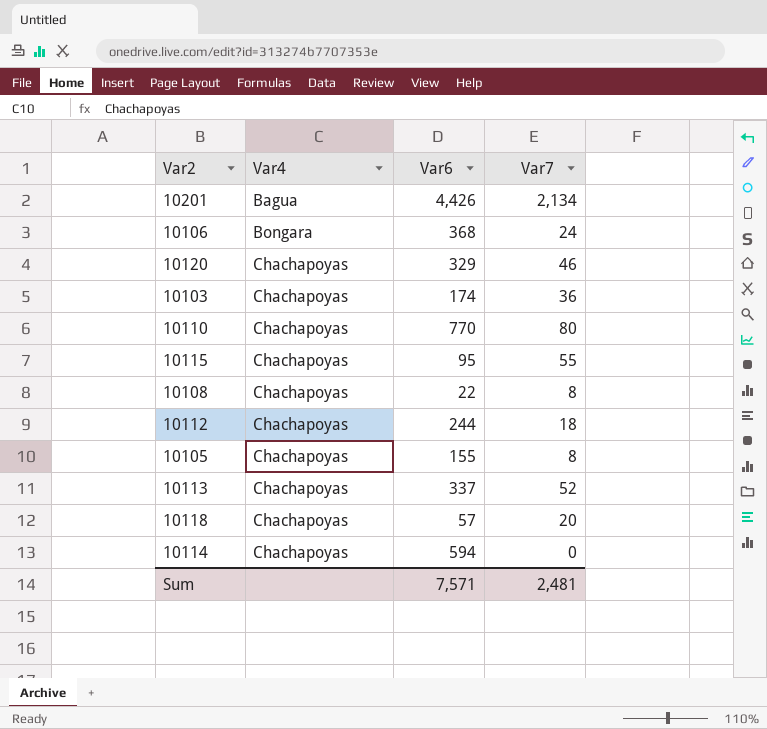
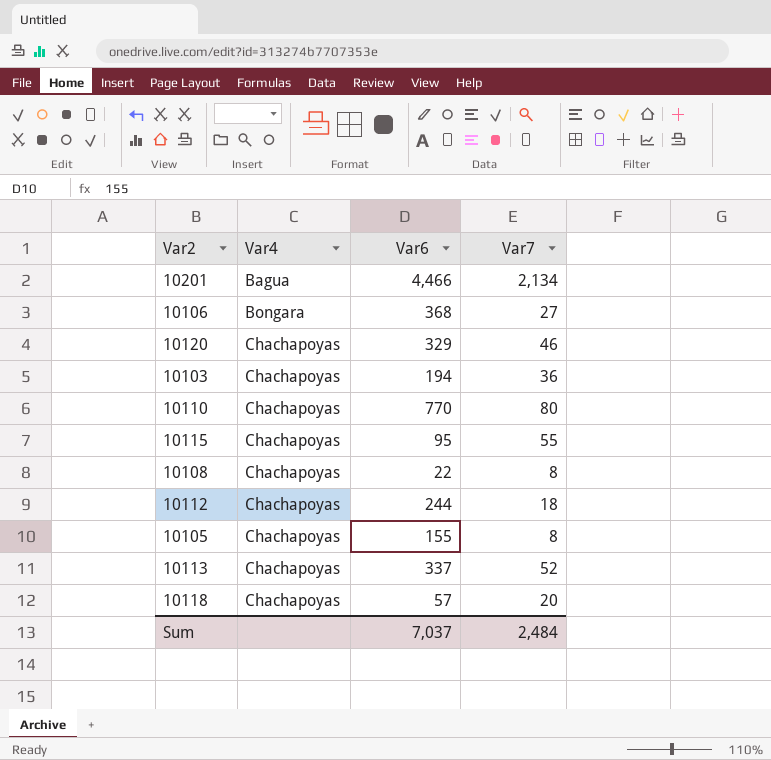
row 10114: Chachapoyas | 594 | 0 -> none
10201 | Var6: 4,426 -> 4,466
10106 | Var7: 24 -> 27
10103 | Var6: 174 -> 194
Sum | Var6: 7,571 -> 7,037
Sum | Var7: 2,481 -> 2,484

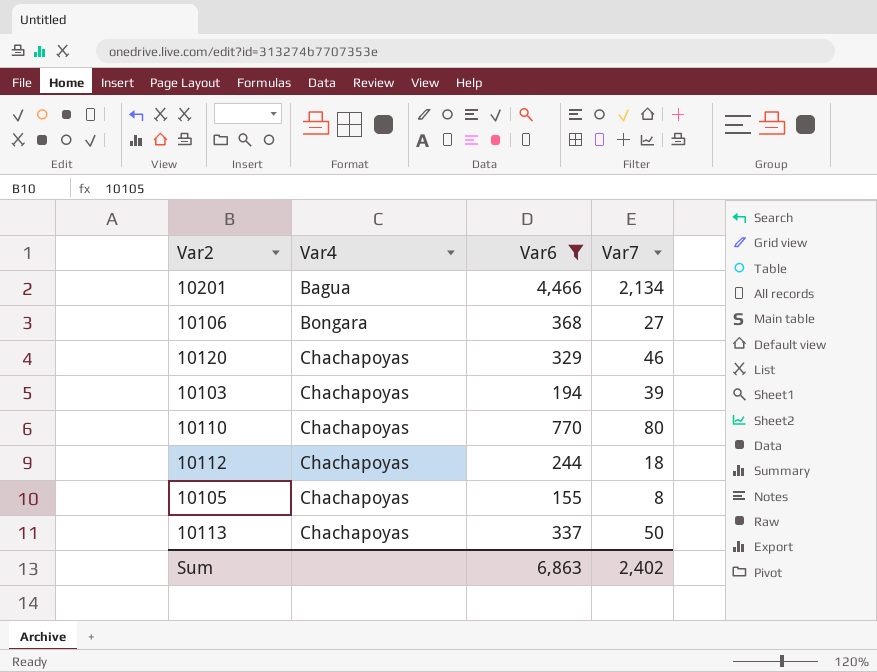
filter: none -> Var6 >= 155
10103 | Var7: 36 -> 39
10113 | Var7: 52 -> 50
Sum | Var6: 7,037 -> 6,863
Sum | Var7: 2,484 -> 2,402

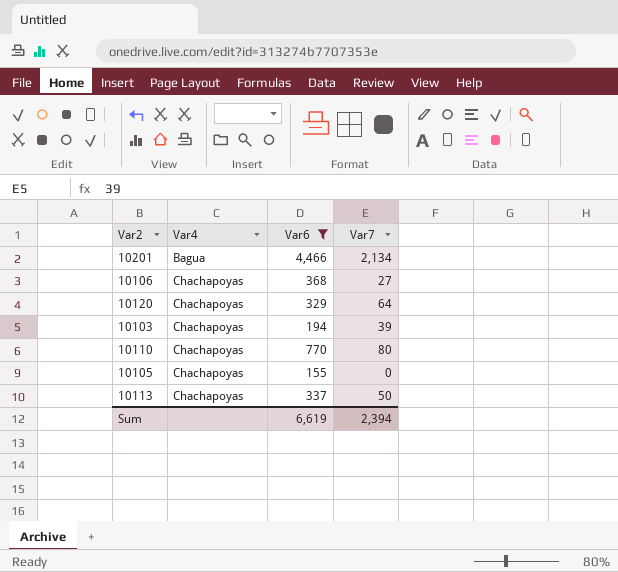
row 10112: Chachapoyas | 244 | 18 -> none
10106 | Var4: Bongara -> Chachapoyas
10120 | Var7: 46 -> 64
10105 | Var7: 8 -> 0
Sum | Var6: 6,863 -> 6,619
Sum | Var7: 2,402 -> 2,394

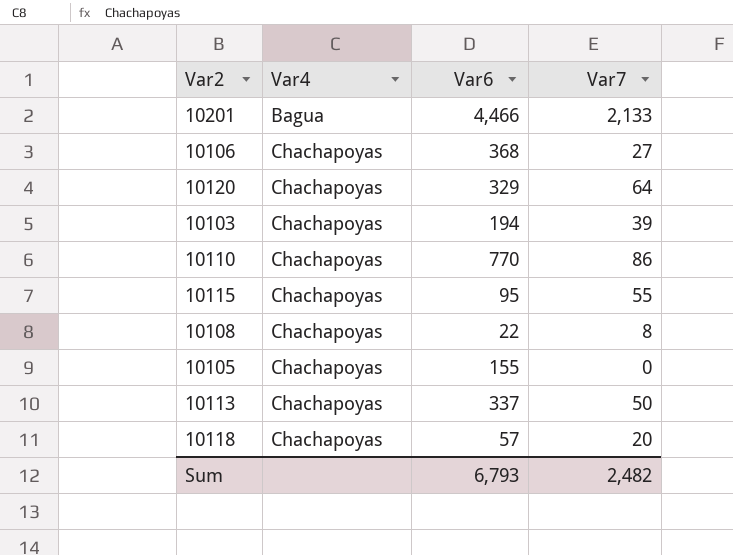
filter: Var6 >= 155 -> none
10201 | Var7: 2,134 -> 2,133
10110 | Var7: 80 -> 86
Sum | Var6: 6,619 -> 6,793
Sum | Var7: 2,394 -> 2,482

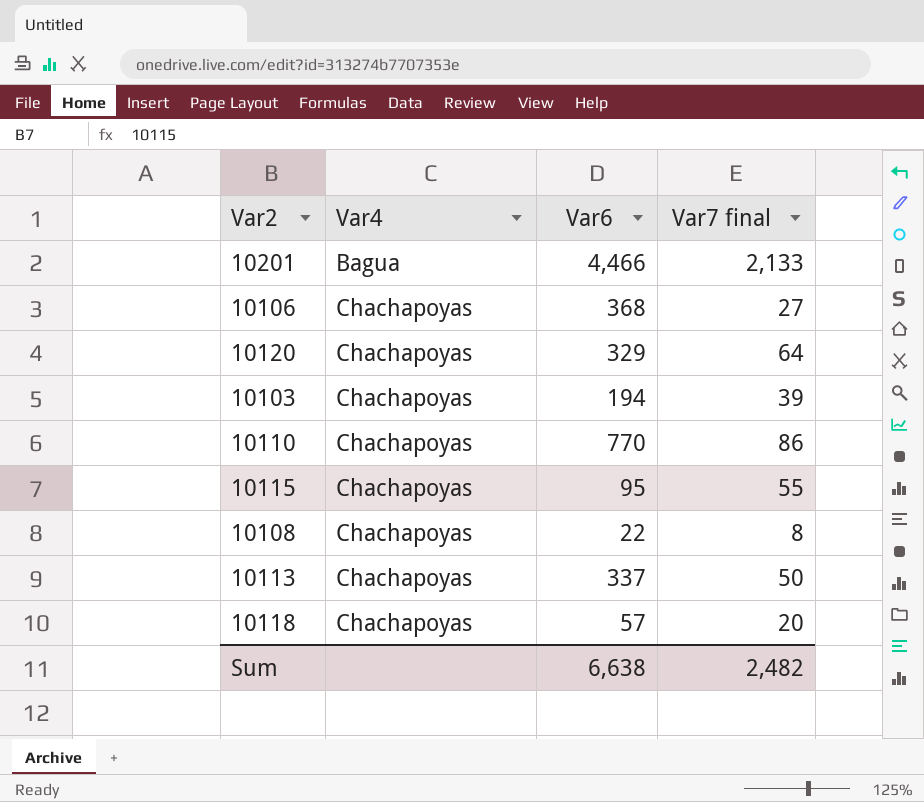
column name: Var7 -> Var7 final
row 10105: Chachapoyas | 155 | 0 -> none
Sum | Var6: 6,793 -> 6,638

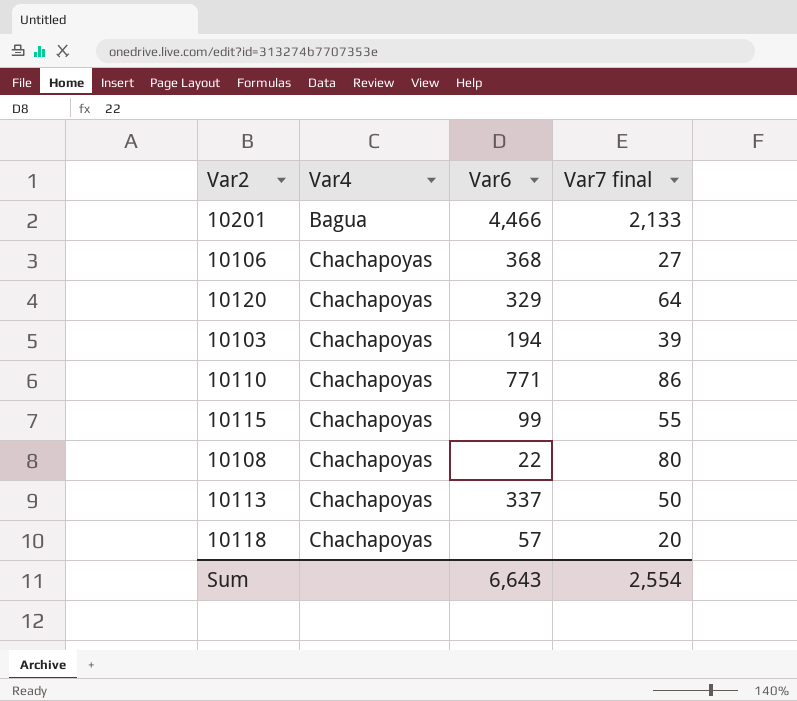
10110 | Var6: 770 -> 771
10115 | Var6: 95 -> 99
10108 | Var7 final: 8 -> 80
Sum | Var6: 6,638 -> 6,643
Sum | Var7 final: 2,482 -> 2,554

